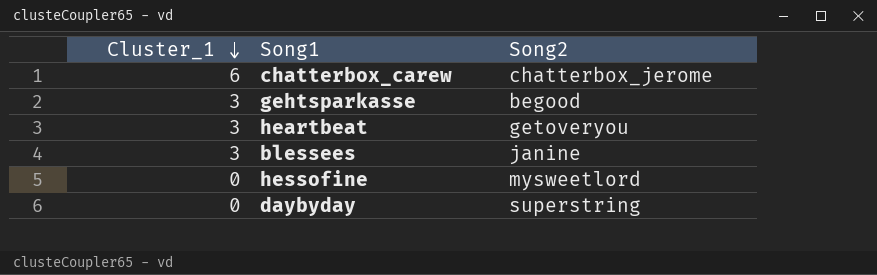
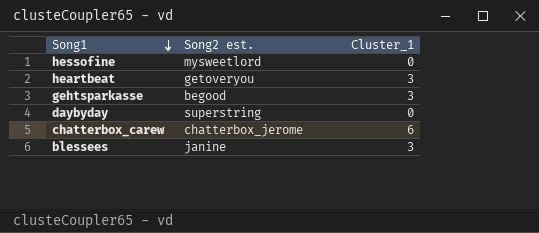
row order: Cluster_1 descending -> Song1 descending
column name: Song2 -> Song2 est.
column Cluster_1 | position: 1 -> 3

